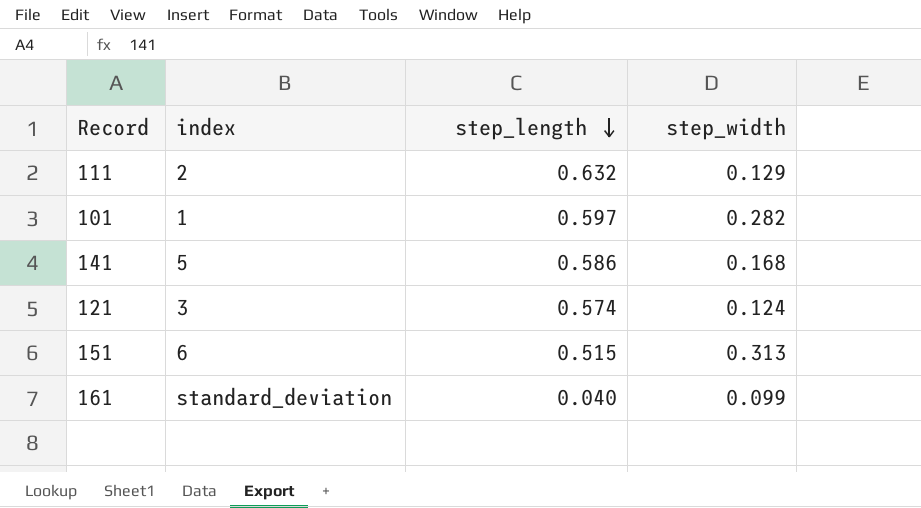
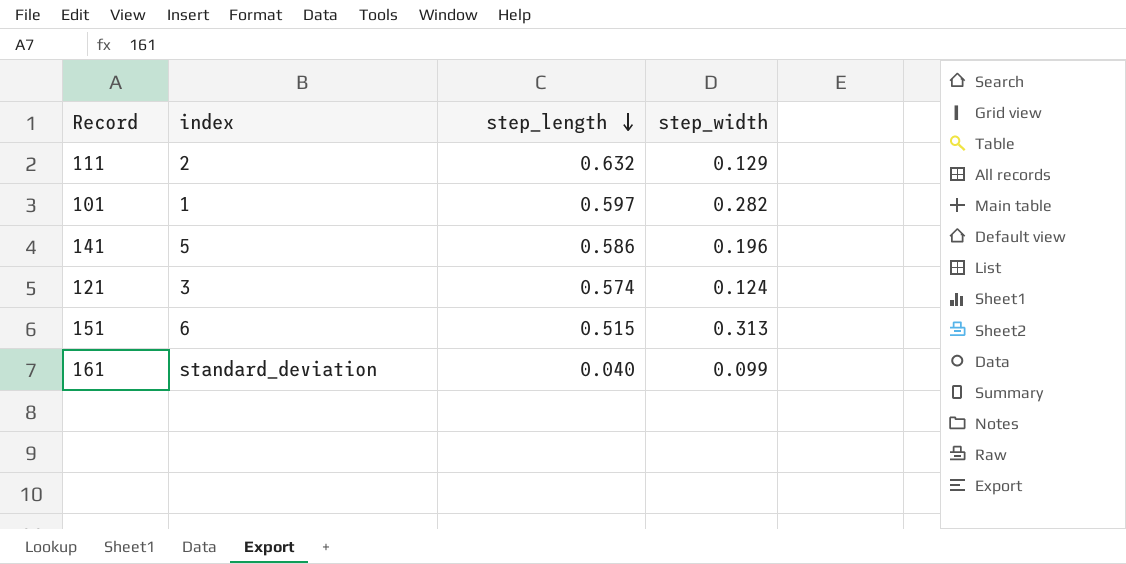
141 | step_width: 0.168 -> 0.196

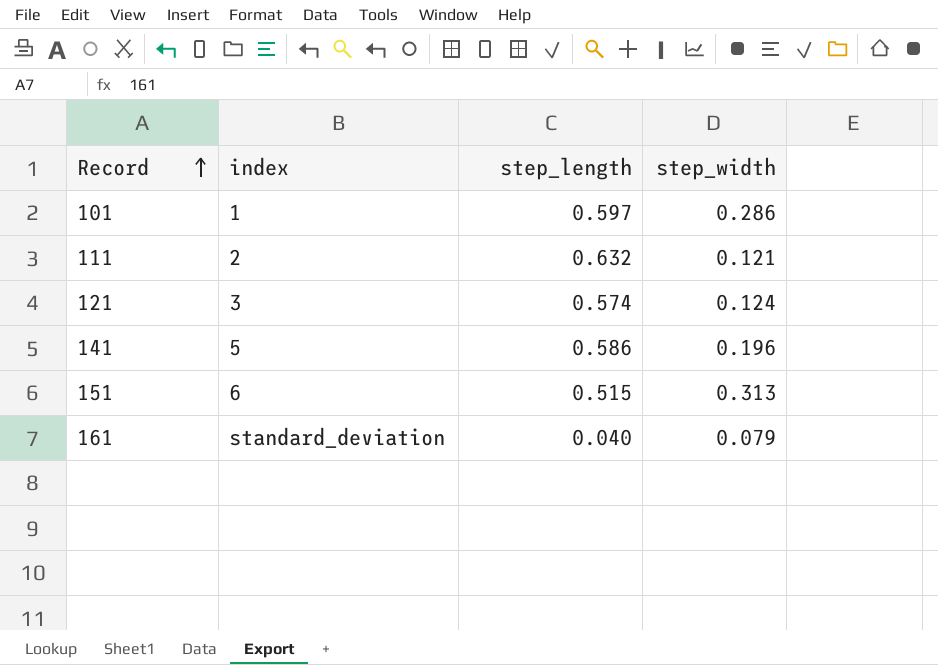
row order: step_length descending -> Record ascending
101 | step_width: 0.282 -> 0.286
111 | step_width: 0.129 -> 0.121
161 | step_width: 0.099 -> 0.079

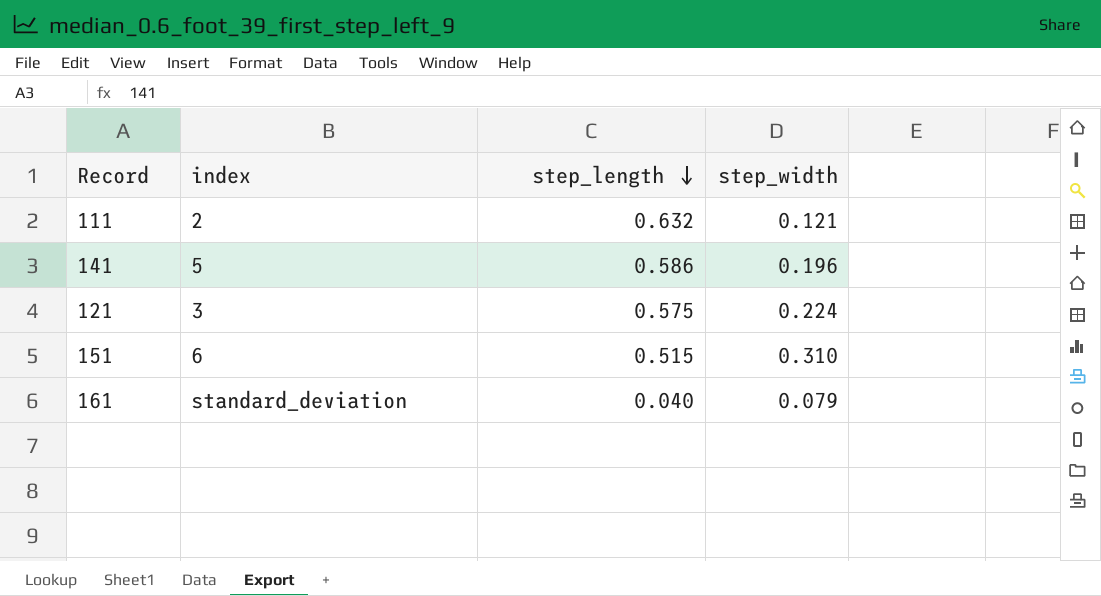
row order: Record ascending -> step_length descending
row 101: 1 | 0.597 | 0.286 -> none
121 | step_length: 0.574 -> 0.575
121 | step_width: 0.124 -> 0.224
151 | step_width: 0.313 -> 0.310

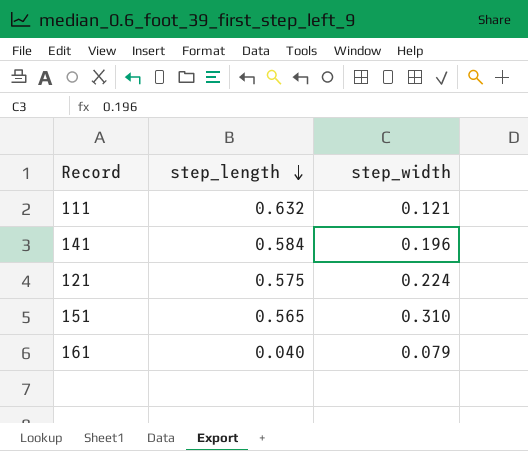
column index | position: 2 -> none
141 | step_length: 0.586 -> 0.584
151 | step_length: 0.515 -> 0.565

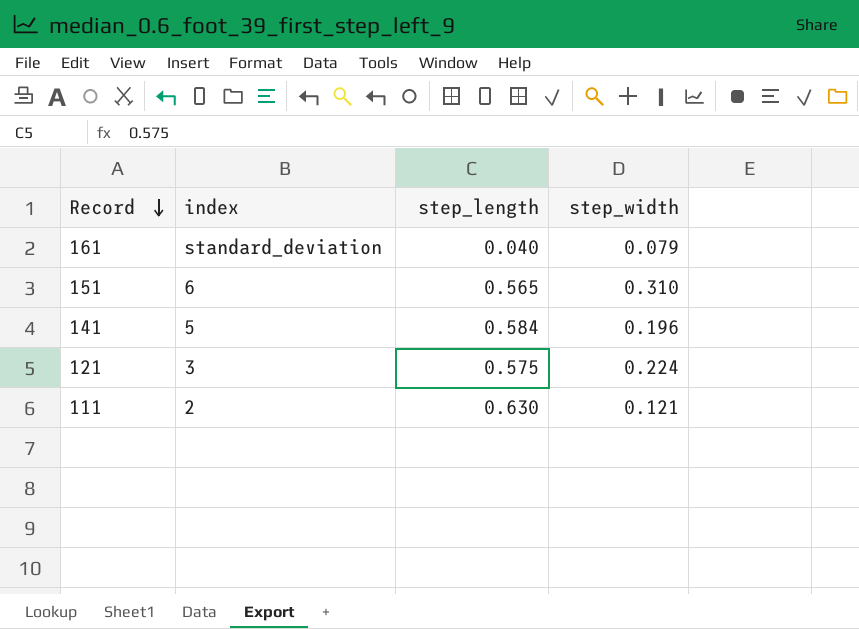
row order: step_length descending -> Record descending
column index | position: none -> 2
111 | step_length: 0.632 -> 0.630

